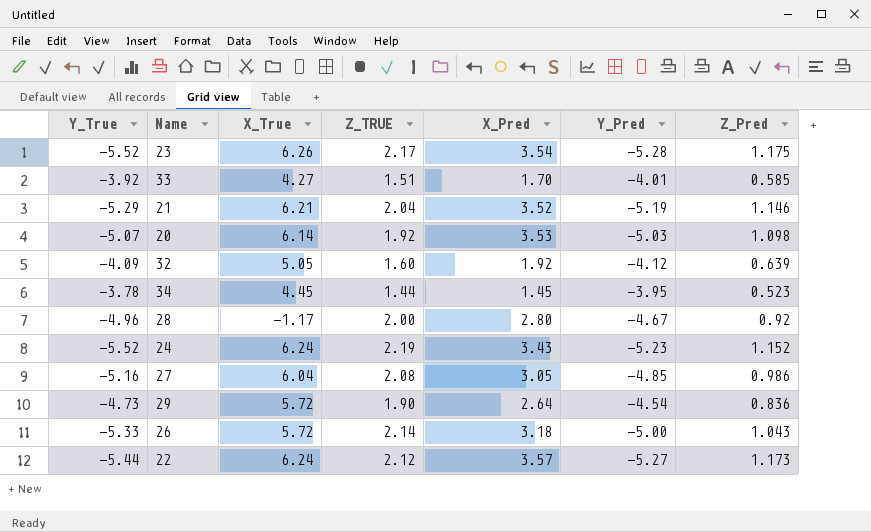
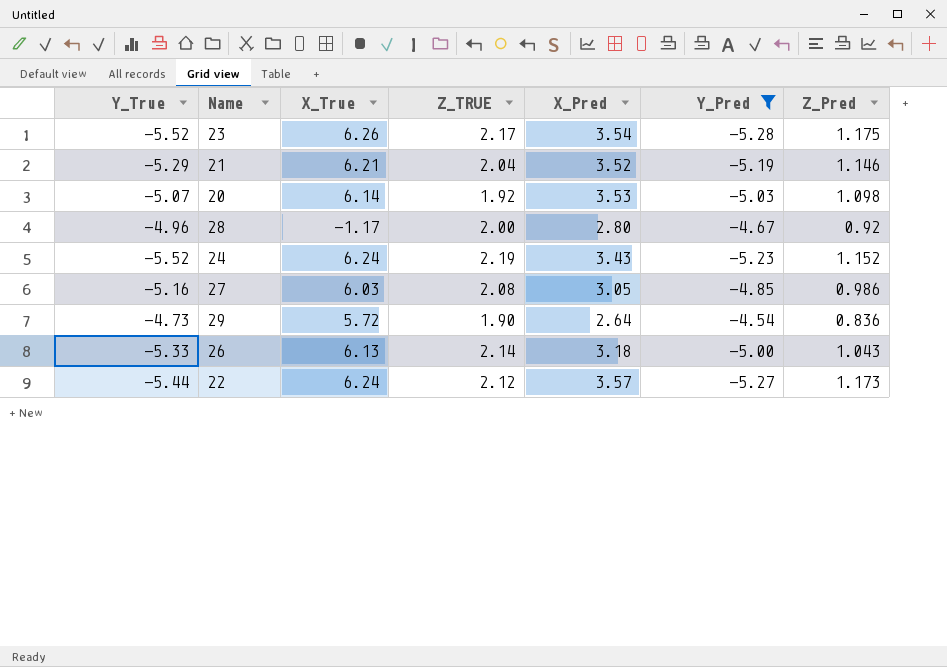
filter: none -> Y_Pred <= -4.54
27 | X_True: 6.04 -> 6.03
26 | X_True: 5.72 -> 6.13

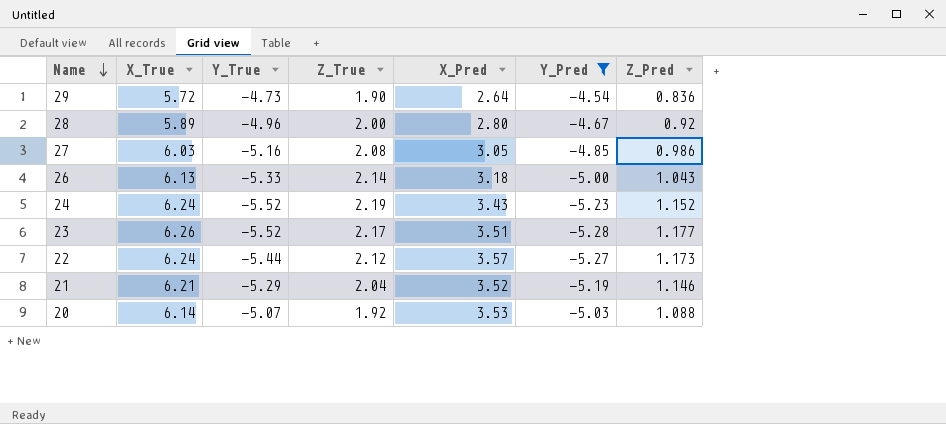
row order: none -> Name descending
column Y_True | position: 1 -> 3
column name: Z_TRUE -> Z_True
28 | X_True: -1.17 -> 5.89
23 | X_Pred: 3.54 -> 3.51
23 | Z_Pred: 1.175 -> 1.177
20 | Z_Pred: 1.098 -> 1.088

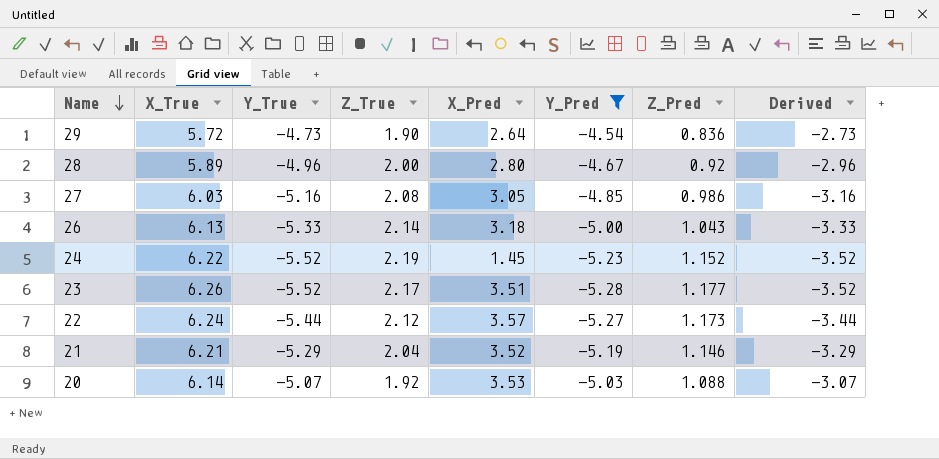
column Derived | formula: none -> [Y_True] + 2
24 | X_True: 6.24 -> 6.22
24 | X_Pred: 3.43 -> 1.45

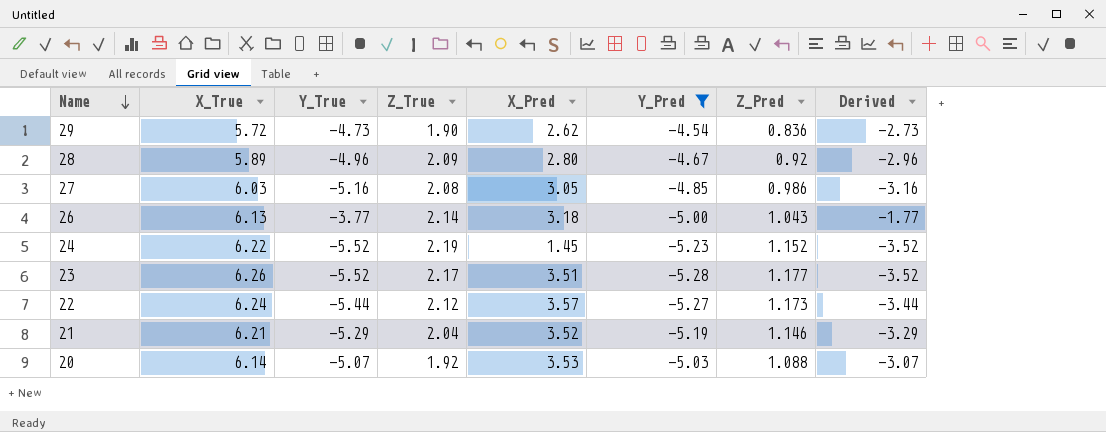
29 | X_Pred: 2.64 -> 2.62
28 | Z_True: 2.00 -> 2.09
26 | Y_True: -5.33 -> -3.77
26 | Derived: -3.33 -> -1.77

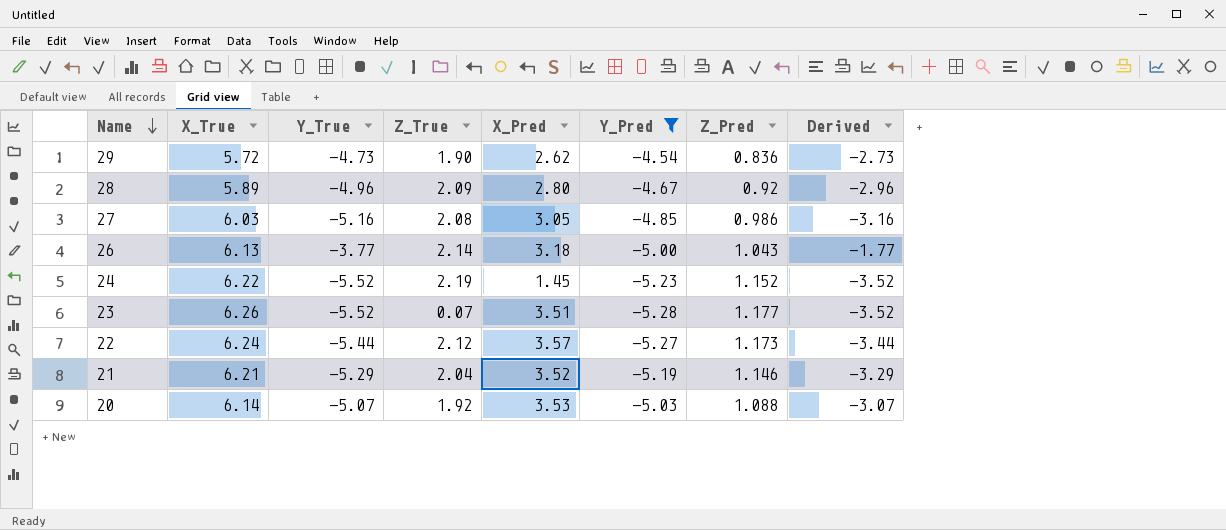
23 | Z_True: 2.17 -> 0.07

